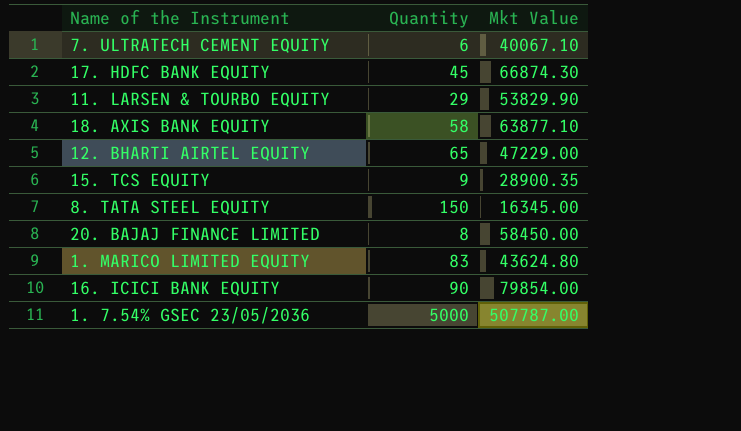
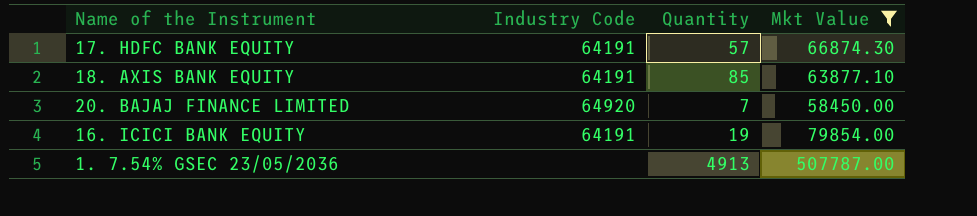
filter: none -> Mkt Value >= 58450.00
column Industry Code | position: none -> 2
17. HDFC BANK EQUITY | Quantity: 45 -> 57
18. AXIS BANK EQUITY | Quantity: 58 -> 85
20. BAJAJ FINANCE LIMITED | Quantity: 8 -> 7
16. ICICI BANK EQUITY | Quantity: 90 -> 19
1. 7.54% GSEC 23/05/2036 | Quantity: 5000 -> 4913

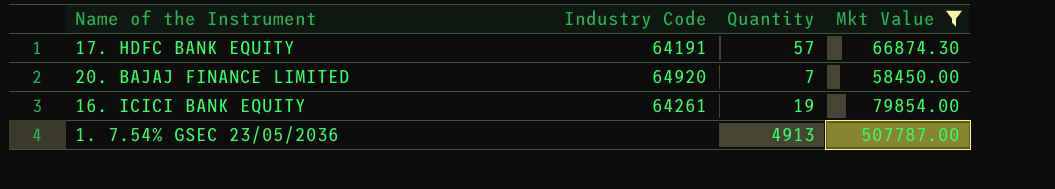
row 18. AXIS BANK EQUITY: 64191 | 85 | 63877.10 -> none
16. ICICI BANK EQUITY | Industry Code: 64191 -> 64261

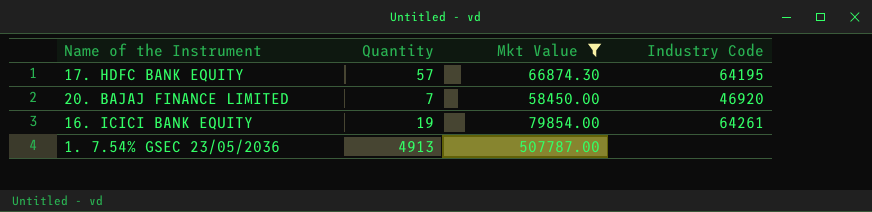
column Industry Code | position: 2 -> 4
17. HDFC BANK EQUITY | Industry Code: 64191 -> 64195
20. BAJAJ FINANCE LIMITED | Industry Code: 64920 -> 46920

